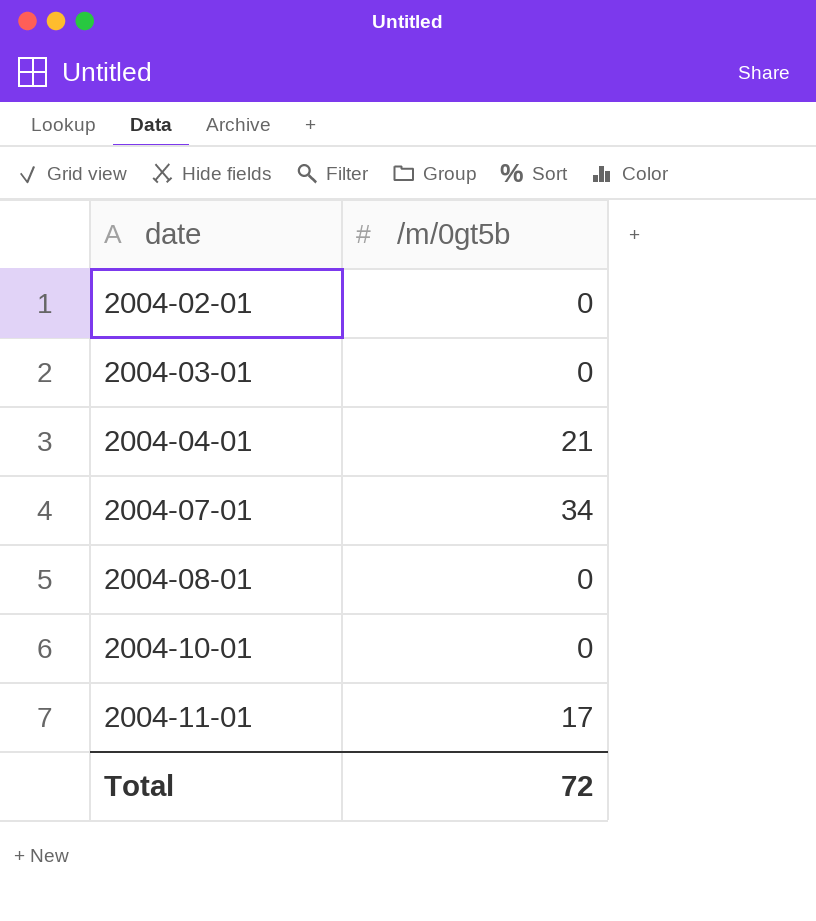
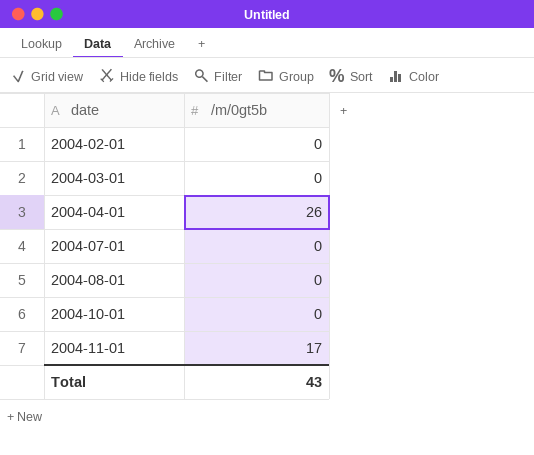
2004-04-01 | /m/0gt5b: 21 -> 26
2004-07-01 | /m/0gt5b: 34 -> 0
Total | /m/0gt5b: 72 -> 43

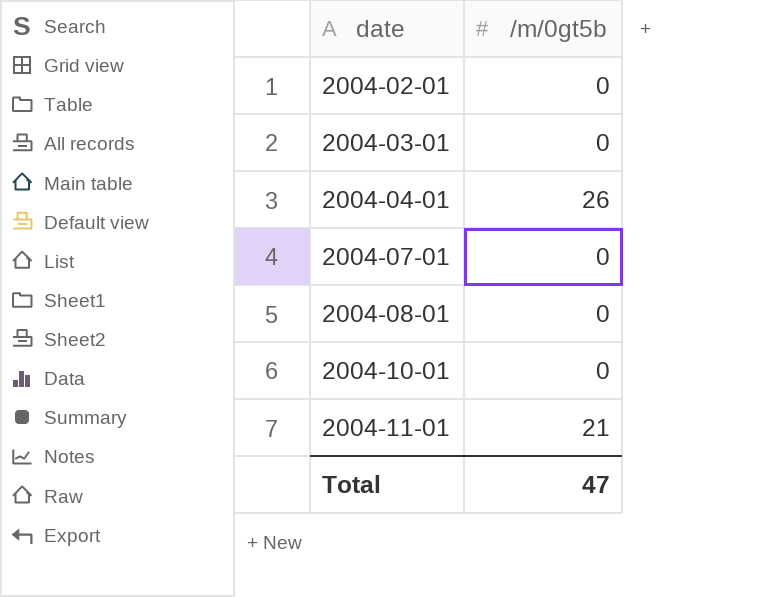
2004-11-01 | /m/0gt5b: 17 -> 21
Total | /m/0gt5b: 43 -> 47

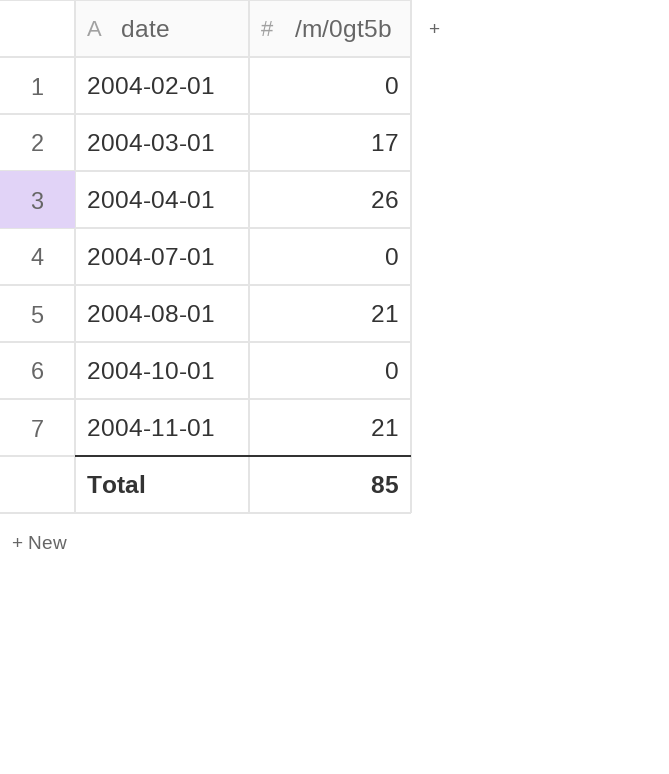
2004-03-01 | /m/0gt5b: 0 -> 17
2004-08-01 | /m/0gt5b: 0 -> 21
Total | /m/0gt5b: 47 -> 85

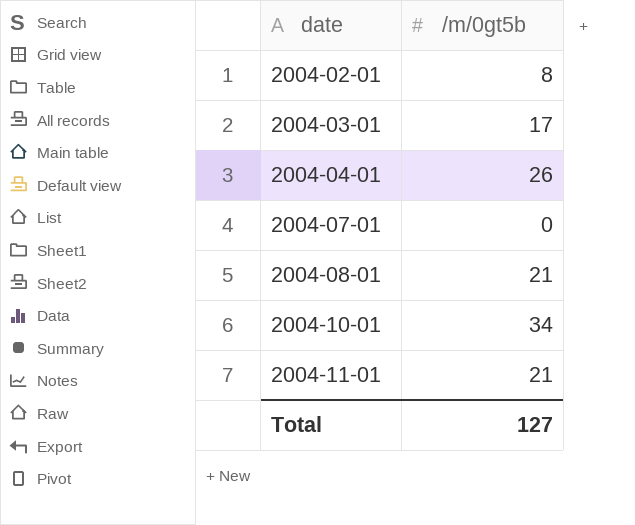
2004-02-01 | /m/0gt5b: 0 -> 8
2004-10-01 | /m/0gt5b: 0 -> 34
Total | /m/0gt5b: 85 -> 127

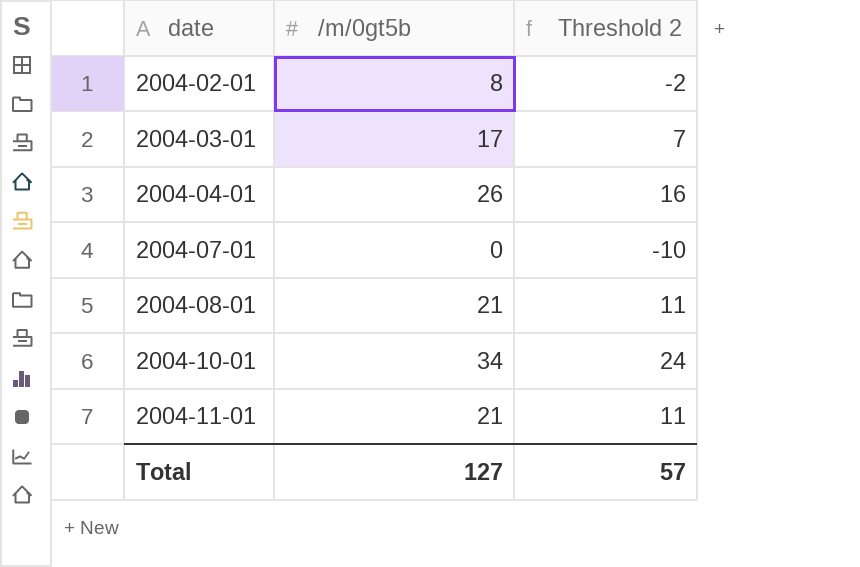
column Threshold 2 | formula: none -> [/m/0gt5b] - 10

